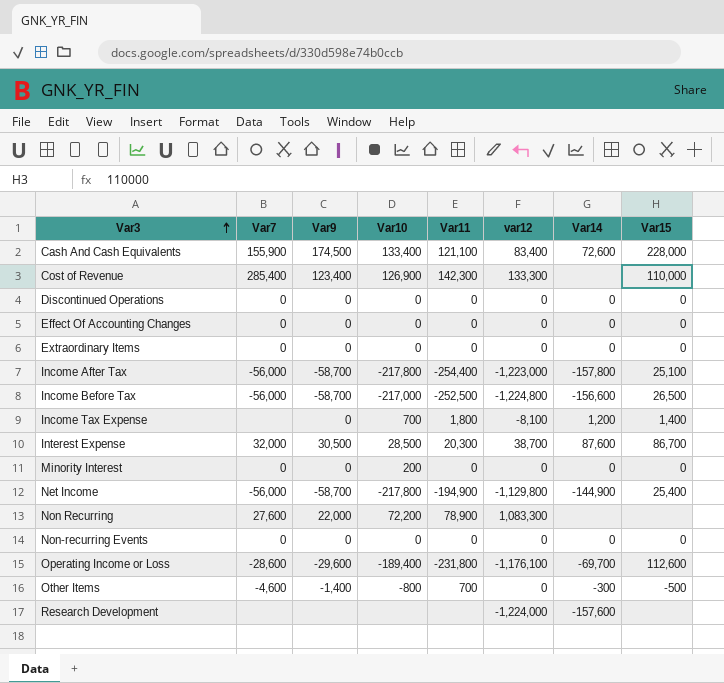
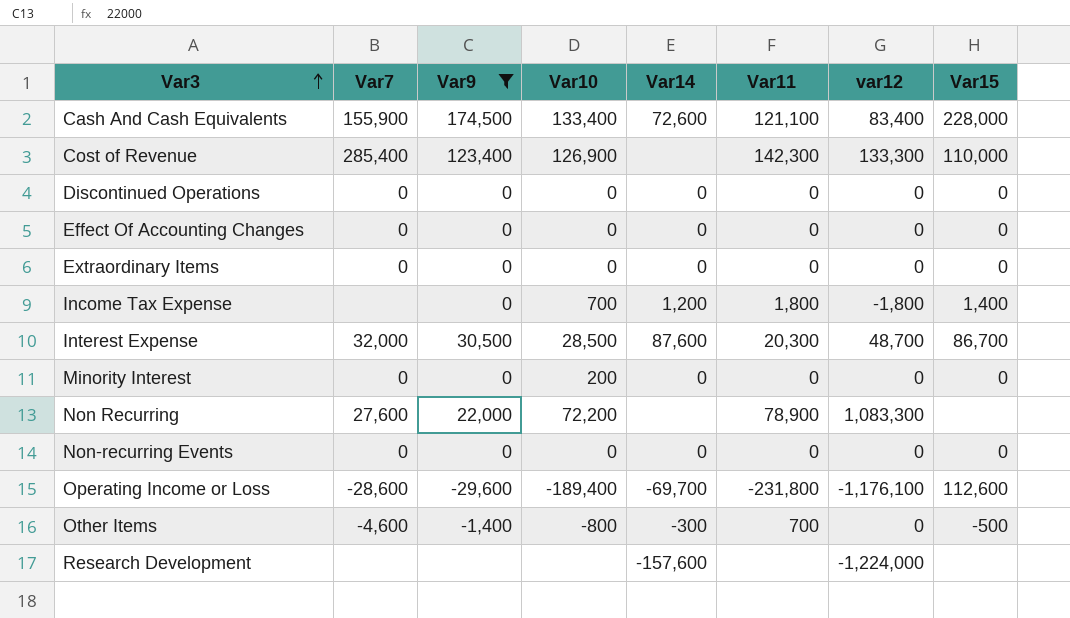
filter: none -> Var9 != -58,700
column Var14 | position: 7 -> 5
Income Tax Expense | var12: -8,100 -> -1,800
Interest Expense | var12: 38,700 -> 48,700

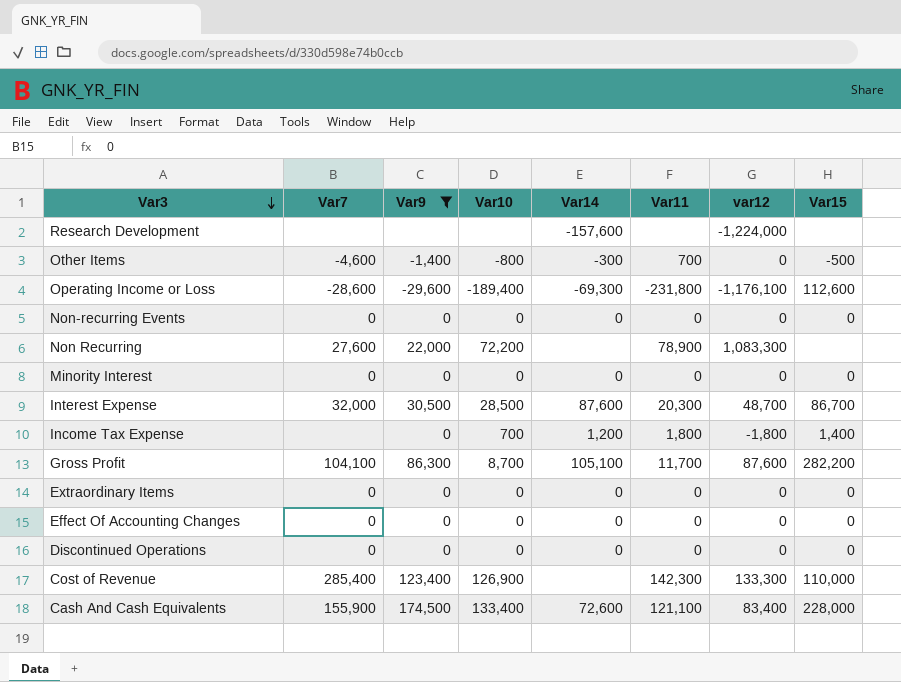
row order: Var3 ascending -> Var3 descending
Operating Income or Loss | Var14: -69,700 -> -69,300
Minority Interest | Var10: 200 -> 0
row Gross Profit: none -> 104,100 | 86,300 | 8,700 | 105,100 | 11,700 | 87,600 | 282,200

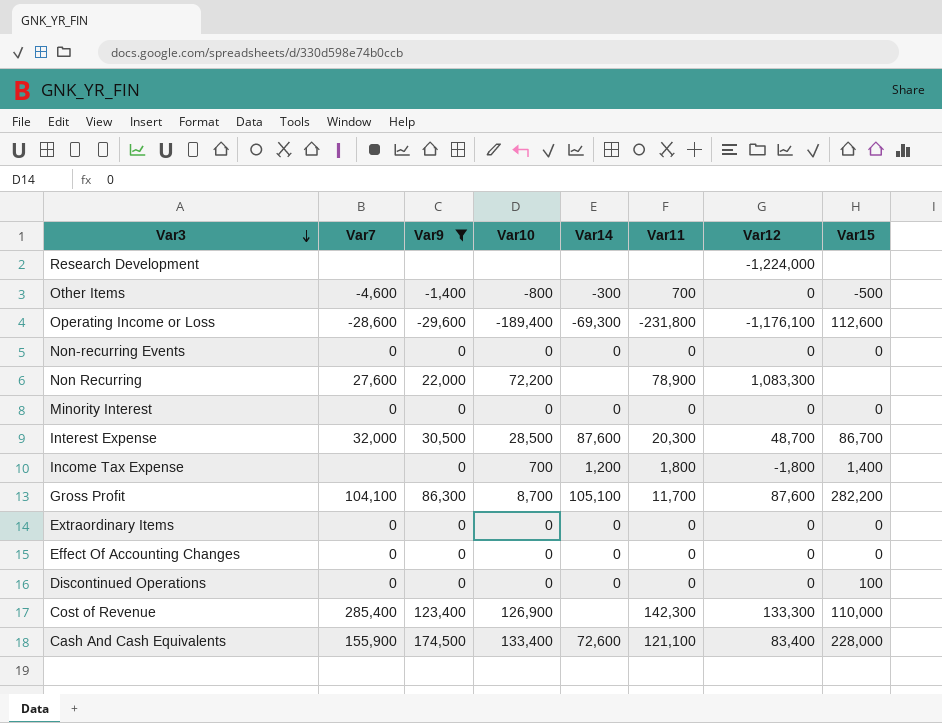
column name: var12 -> Var12
Research Development | Var14: -157,600 -> none
Discontinued Operations | Var15: 0 -> 100

